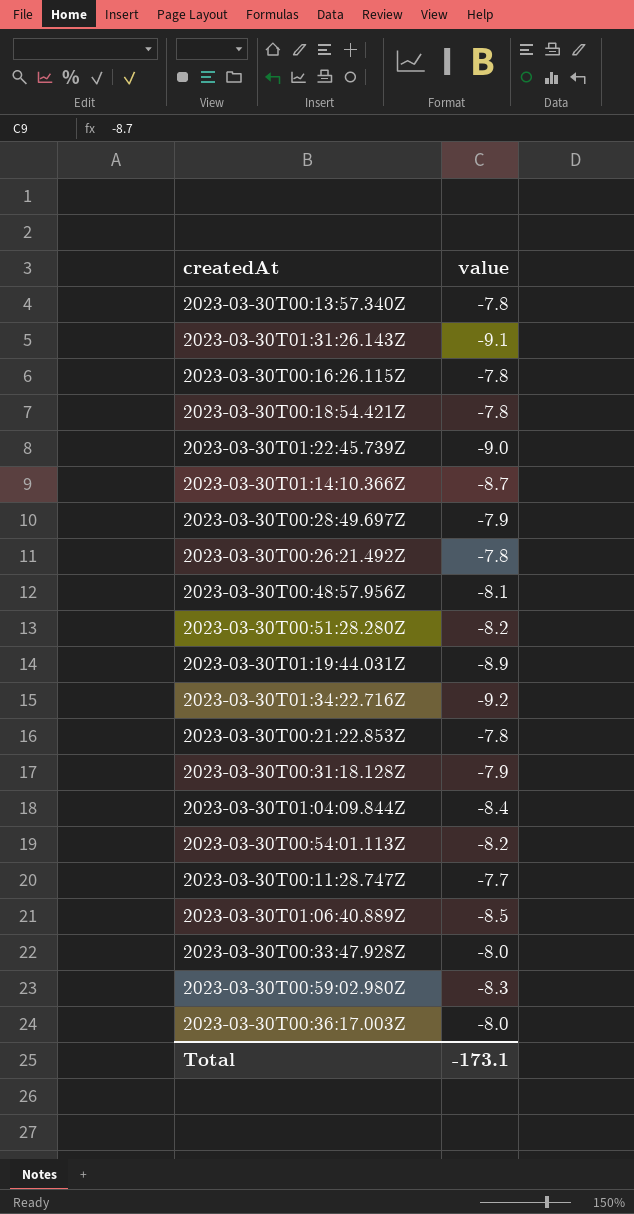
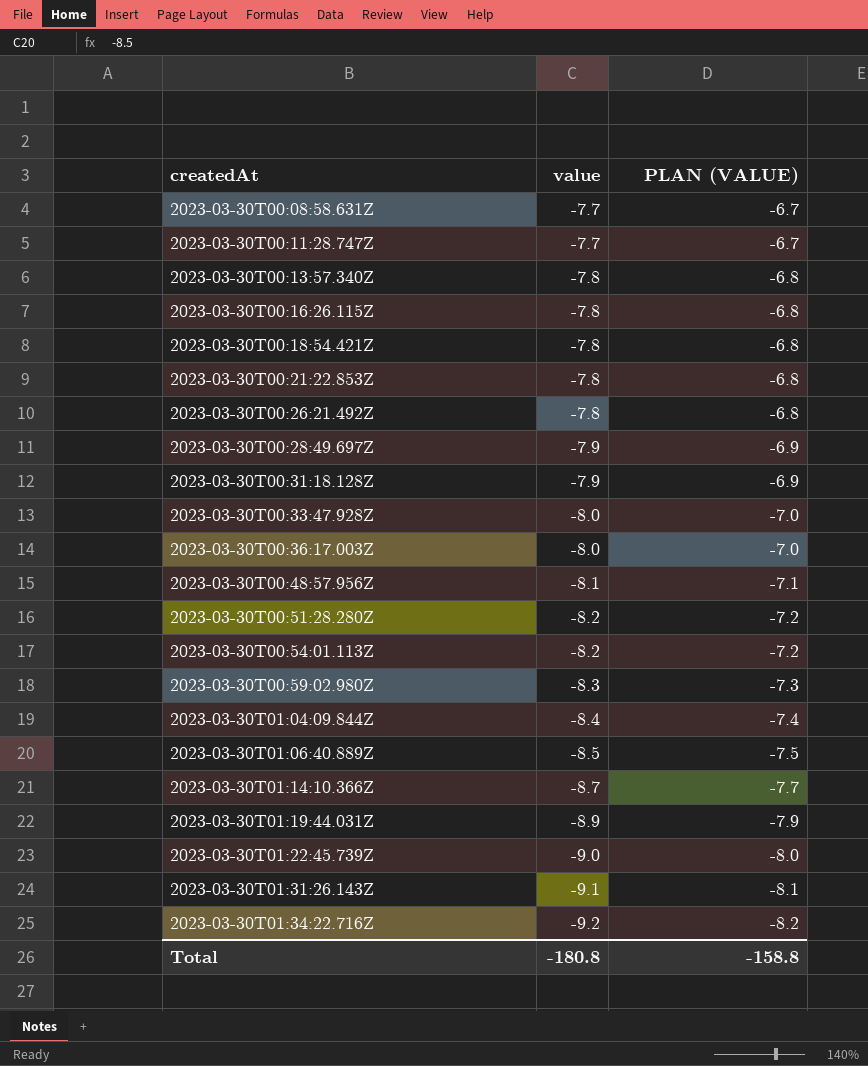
row order: none -> createdAt ascending
column PLAN (VALUE) | formula: none -> [value] + 1
row 2023-03-30T00:08:58.631Z: none -> -7.7 | -6.7
Total | value: -173.1 -> -180.8

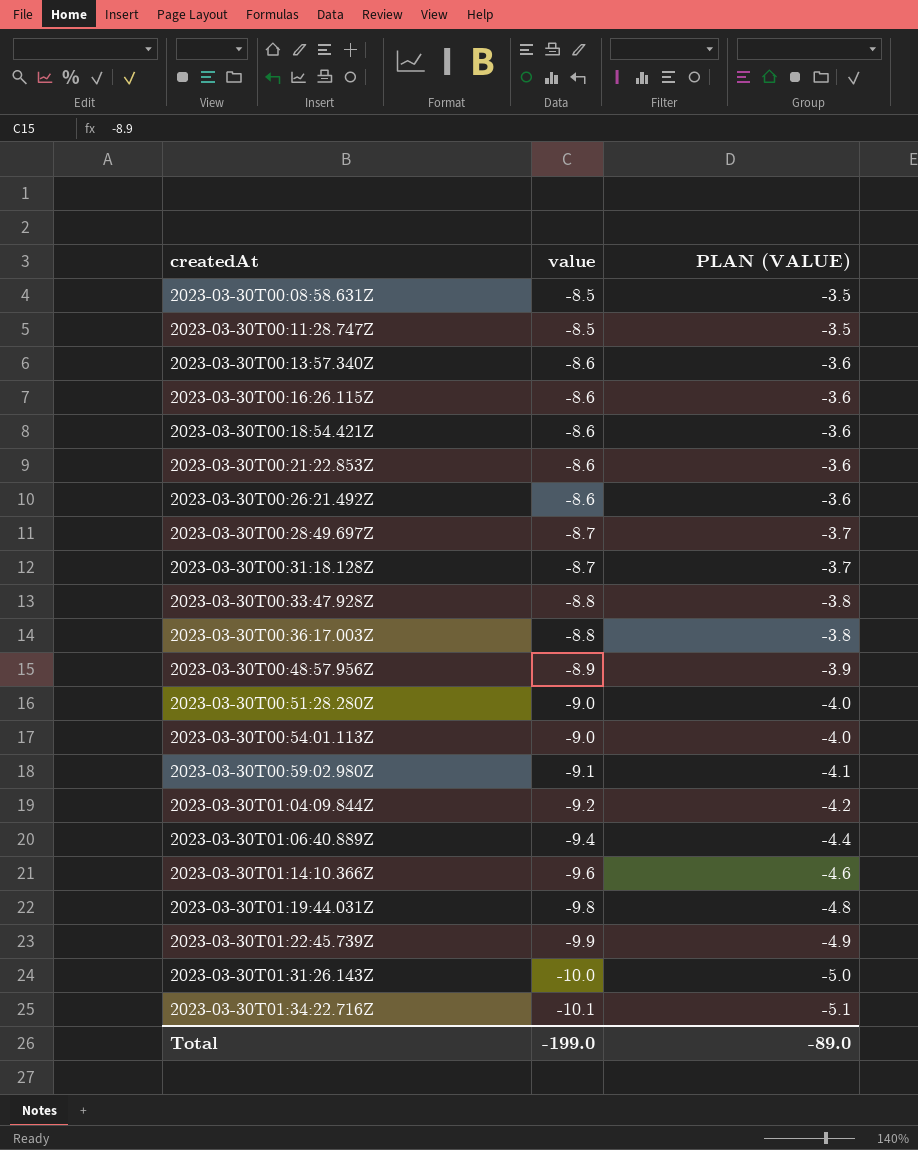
column PLAN (VALUE) | formula: [value] + 1 -> [value] + 5
2023-03-30T00:08:58.631Z | value: -7.7 -> -8.5
2023-03-30T00:11:28.747Z | value: -7.7 -> -8.5
2023-03-30T00:13:57.340Z | value: -7.8 -> -8.6
2023-03-30T00:16:26.115Z | value: -7.8 -> -8.6
2023-03-30T00:18:54.421Z | value: -7.8 -> -8.6
2023-03-30T00:21:22.853Z | value: -7.8 -> -8.6
2023-03-30T00:26:21.492Z | value: -7.8 -> -8.6
2023-03-30T00:28:49.697Z | value: -7.9 -> -8.7
2023-03-30T00:31:18.128Z | value: -7.9 -> -8.7
2023-03-30T00:33:47.928Z | value: -8.0 -> -8.8
2023-03-30T00:36:17.003Z | value: -8.0 -> -8.8
2023-03-30T00:48:57.956Z | value: -8.1 -> -8.9
2023-03-30T00:51:28.280Z | value: -8.2 -> -9.0
2023-03-30T00:54:01.113Z | value: -8.2 -> -9.0
2023-03-30T00:59:02.980Z | value: -8.3 -> -9.1
2023-03-30T01:04:09.844Z | value: -8.4 -> -9.2
2023-03-30T01:06:40.889Z | value: -8.5 -> -9.4
2023-03-30T01:14:10.366Z | value: -8.7 -> -9.6
2023-03-30T01:19:44.031Z | value: -8.9 -> -9.8
2023-03-30T01:22:45.739Z | value: -9.0 -> -9.9
2023-03-30T01:31:26.143Z | value: -9.1 -> -10.0
2023-03-30T01:34:22.716Z | value: -9.2 -> -10.1
Total | value: -180.8 -> -199.0
Total | PLAN (VALUE): -158.8 -> -89.0

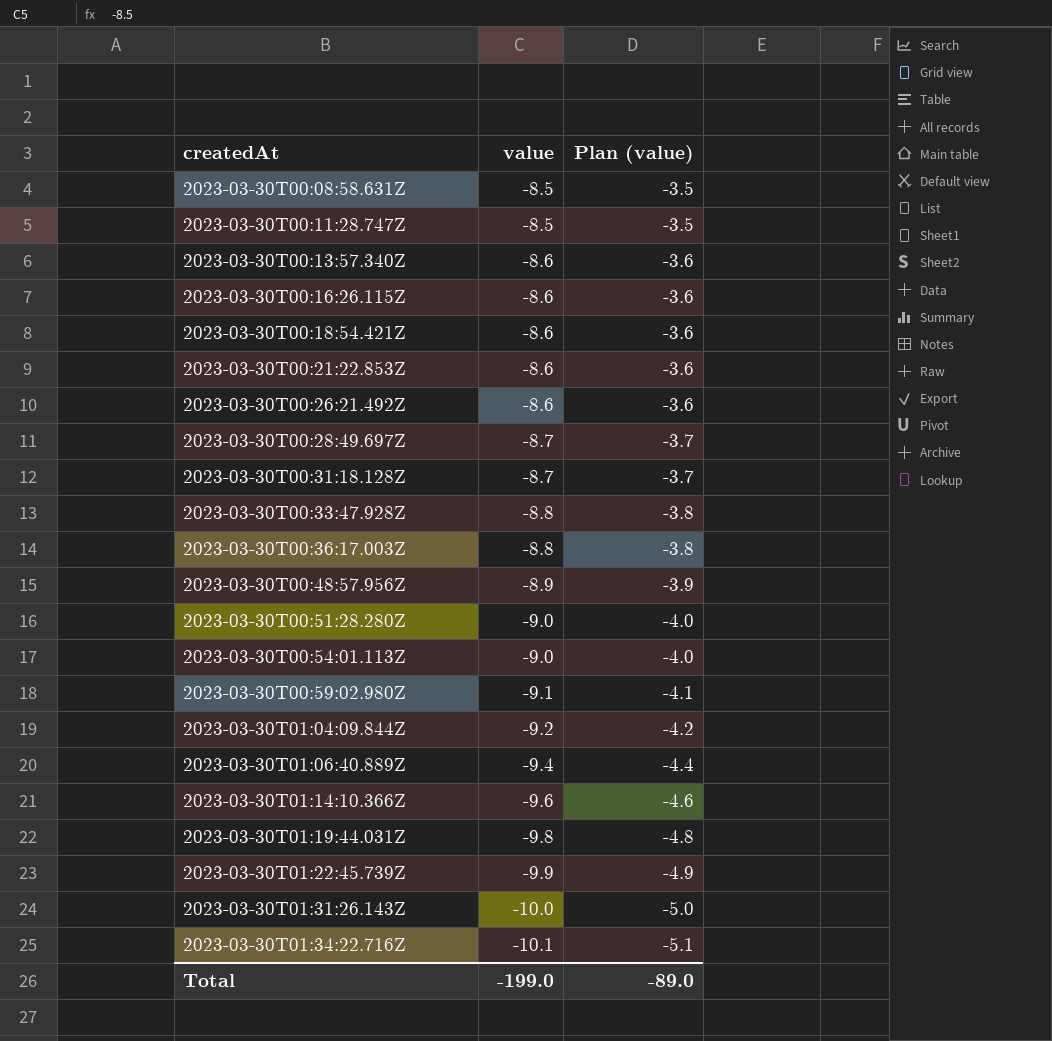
column name: PLAN (VALUE) -> Plan (value)

